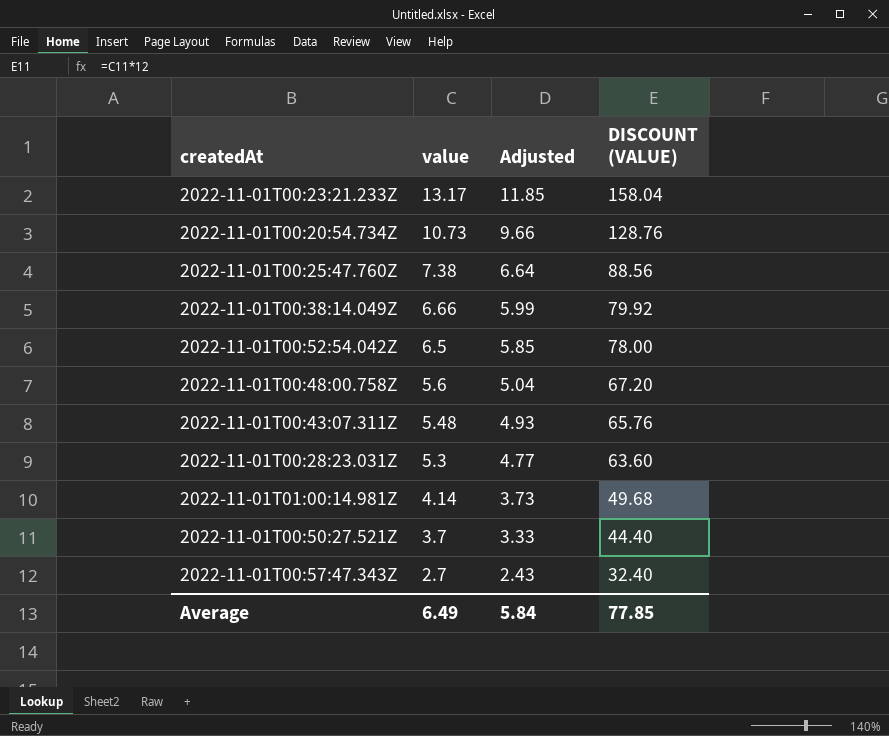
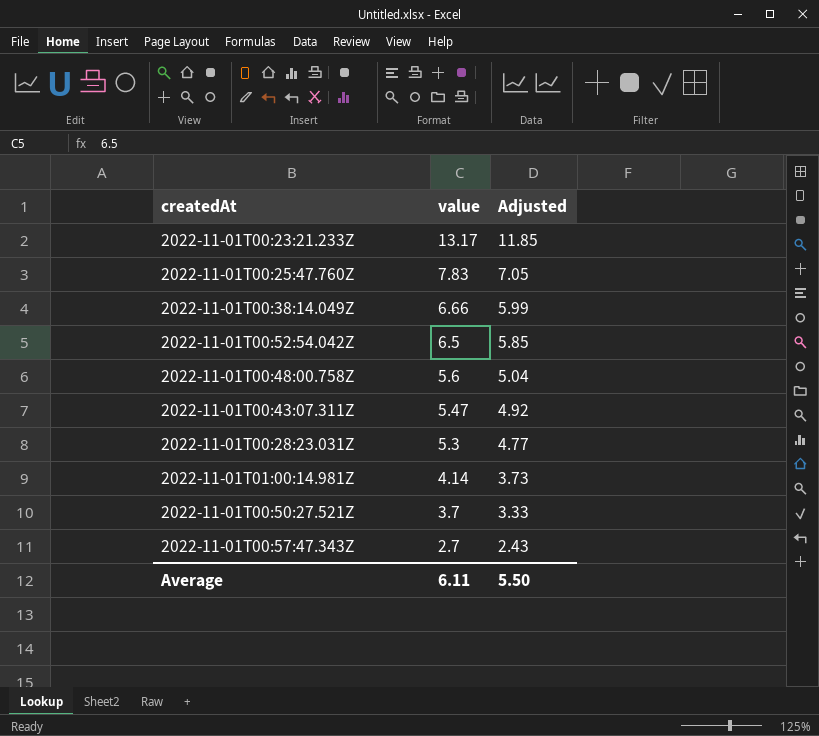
column DISCOUNT (VALUE) | formula: [value] * 12 -> none
row 2022-11-01T00:20:54.734Z: 10.73 | 9.66 | 128.76 -> none
2022-11-01T00:25:47.760Z | value: 7.38 -> 7.83
2022-11-01T00:25:47.760Z | Adjusted: 6.64 -> 7.05
2022-11-01T00:43:07.311Z | value: 5.48 -> 5.47
2022-11-01T00:43:07.311Z | Adjusted: 4.93 -> 4.92
Average | value: 6.49 -> 6.11
Average | Adjusted: 5.84 -> 5.50

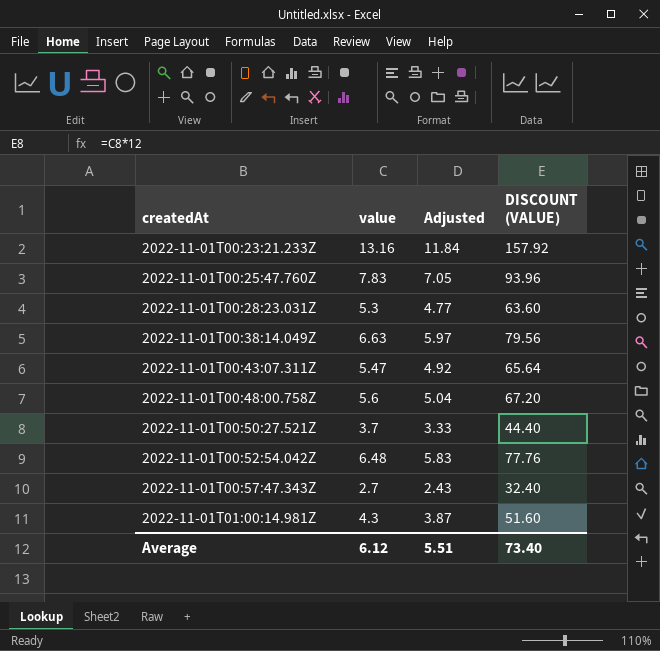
row order: value descending -> createdAt ascending
column DISCOUNT (VALUE) | formula: none -> [value] * 12
2022-11-01T00:23:21.233Z | value: 13.17 -> 13.16
2022-11-01T00:23:21.233Z | Adjusted: 11.85 -> 11.84
2022-11-01T00:38:14.049Z | value: 6.66 -> 6.63
2022-11-01T00:38:14.049Z | Adjusted: 5.99 -> 5.97
2022-11-01T00:52:54.042Z | value: 6.5 -> 6.48
2022-11-01T00:52:54.042Z | Adjusted: 5.85 -> 5.83
2022-11-01T01:00:14.981Z | value: 4.14 -> 4.3
2022-11-01T01:00:14.981Z | Adjusted: 3.73 -> 3.87
Average | value: 6.11 -> 6.12
Average | Adjusted: 5.50 -> 5.51

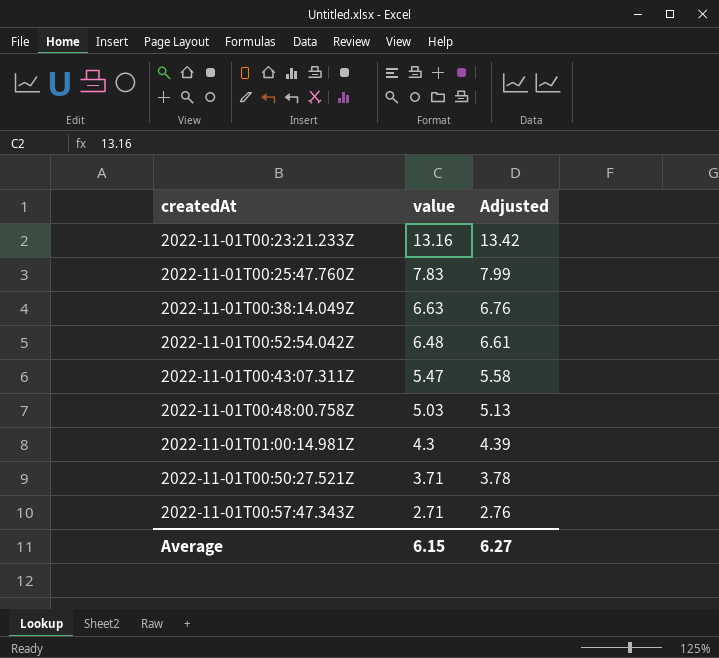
row order: createdAt ascending -> value descending
column DISCOUNT (VALUE) | formula: [value] * 12 -> none
column Adjusted | formula: [value] * 0.9 -> [value] * 1.02
row 2022-11-01T00:28:23.031Z: 5.3 | 4.77 | 63.60 -> none
2022-11-01T00:48:00.758Z | value: 5.6 -> 5.03
2022-11-01T00:50:27.521Z | value: 3.7 -> 3.71
2022-11-01T00:57:47.343Z | value: 2.7 -> 2.71
Average | value: 6.12 -> 6.15
Average | Adjusted: 5.51 -> 6.27

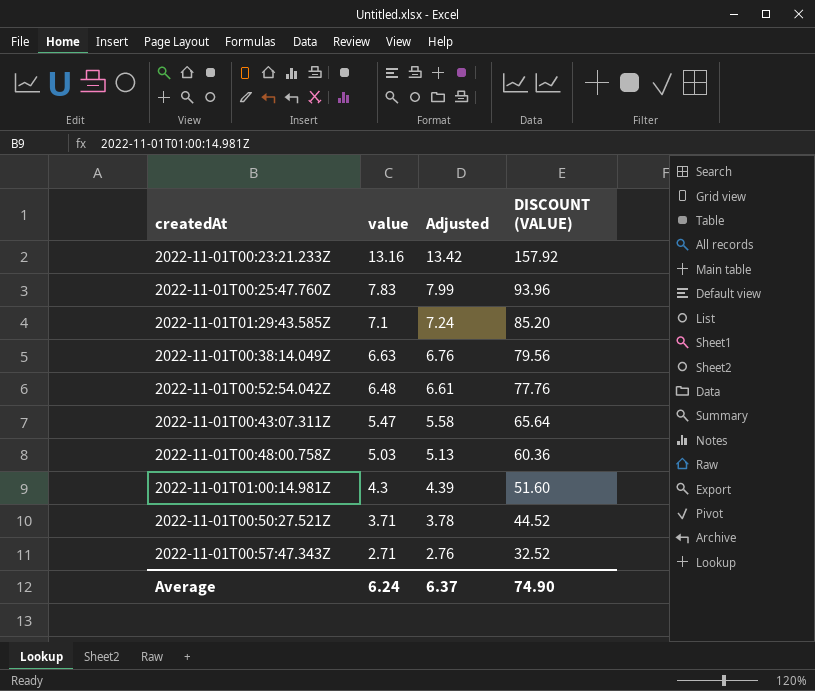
column DISCOUNT (VALUE) | formula: none -> [value] * 12
row 2022-11-01T01:29:43.585Z: none -> 7.1 | 7.24 | 85.20
Average | value: 6.15 -> 6.24
Average | Adjusted: 6.27 -> 6.37

